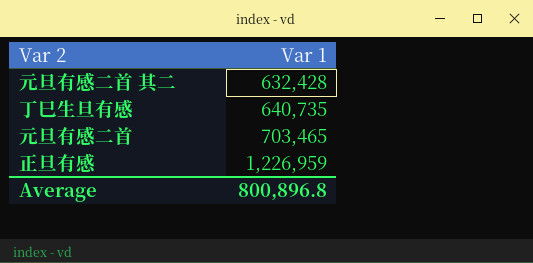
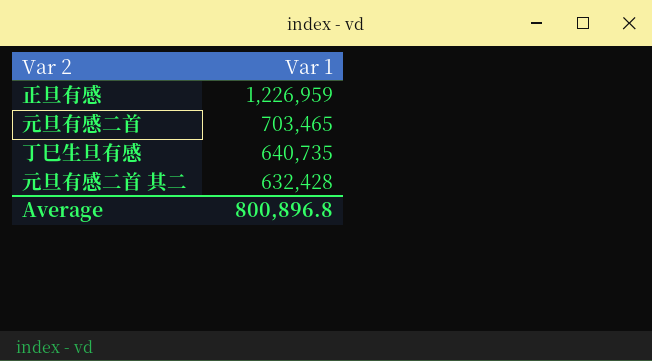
row order: Var 1 ascending -> Var 1 descending

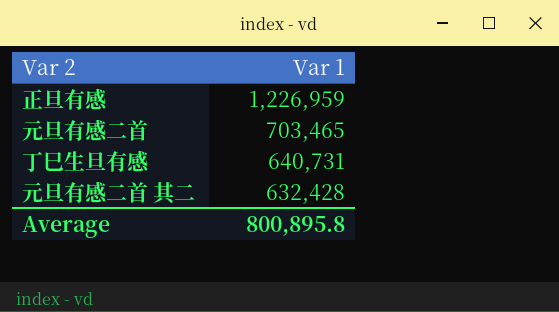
丁巳生旦有感 | Var 1: 640,735 -> 640,731
Average | Var 1: 800,896.8 -> 800,895.8

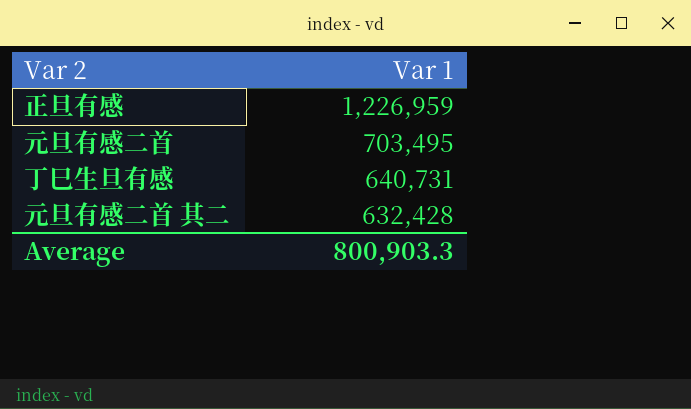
元旦有感二首 | Var 1: 703,465 -> 703,495
Average | Var 1: 800,895.8 -> 800,903.3

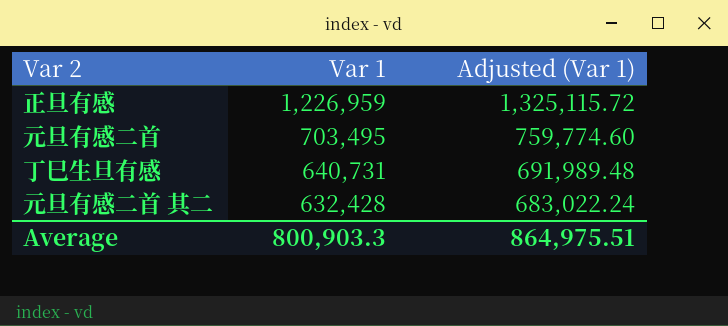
column Adjusted (Var 1) | formula: none -> [Var 1] * 1.08

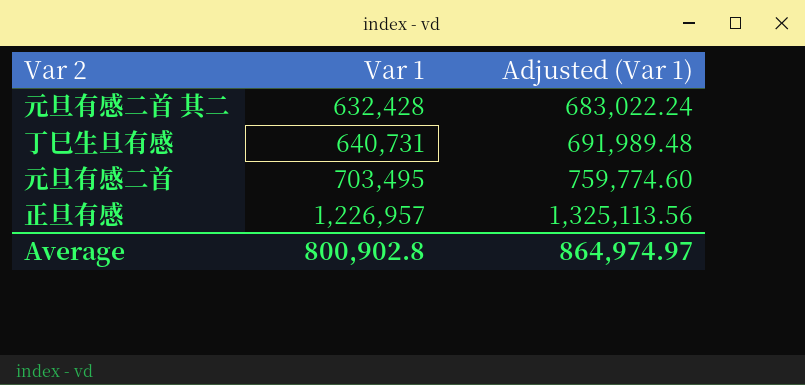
row order: Var 1 descending -> Var 1 ascending
正旦有感 | Var 1: 1,226,959 -> 1,226,957
正旦有感 | Adjusted (Var 1): 1,325,115.72 -> 1,325,113.56
Average | Var 1: 800,903.3 -> 800,902.8
Average | Adjusted (Var 1): 864,975.51 -> 864,974.97

